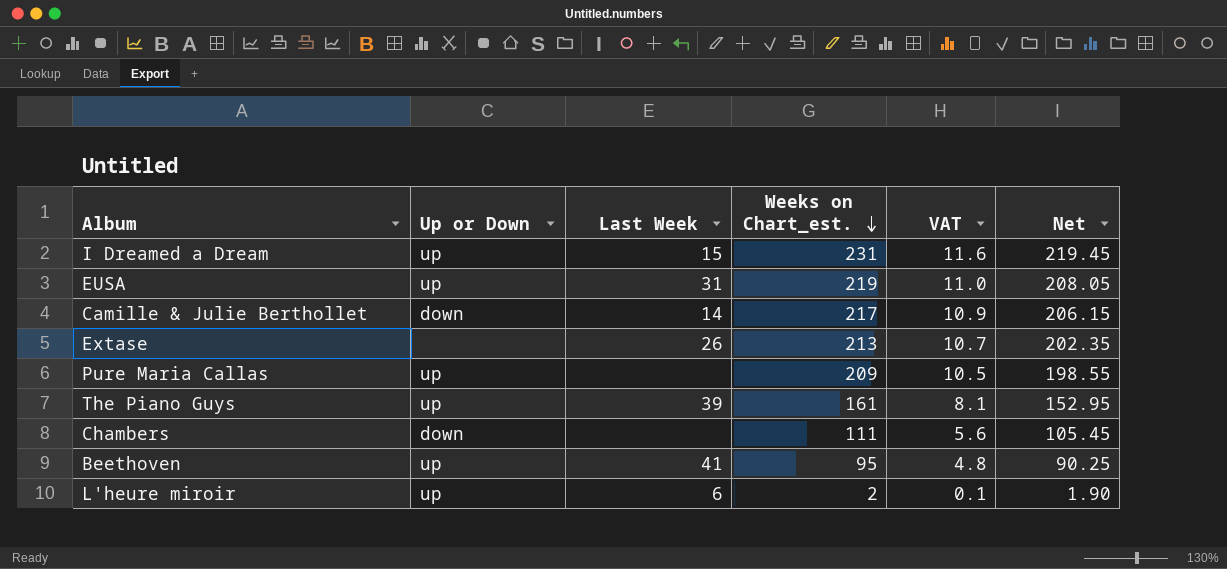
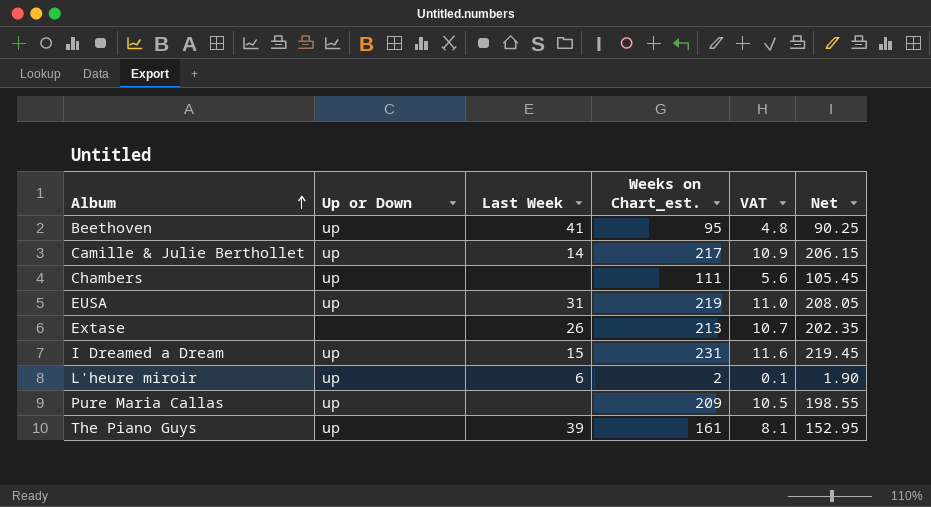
row order: Weeks on Chart_est. descending -> Album ascending
Camille & Julie Berthollet | Up or Down: down -> up
Chambers | Up or Down: down -> up

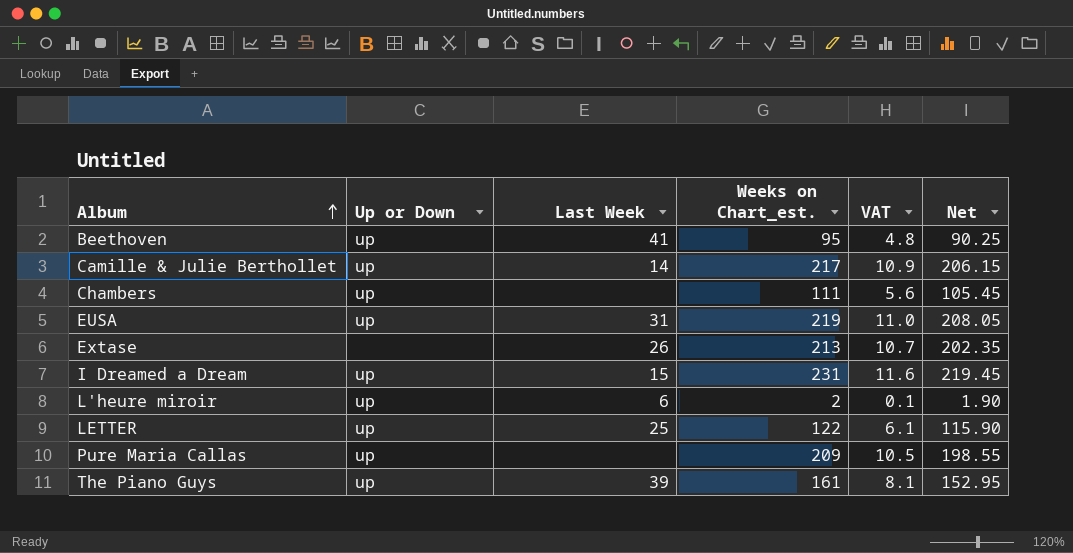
row LETTER: none -> up | 25 | 122 | 6.1 | 115.90

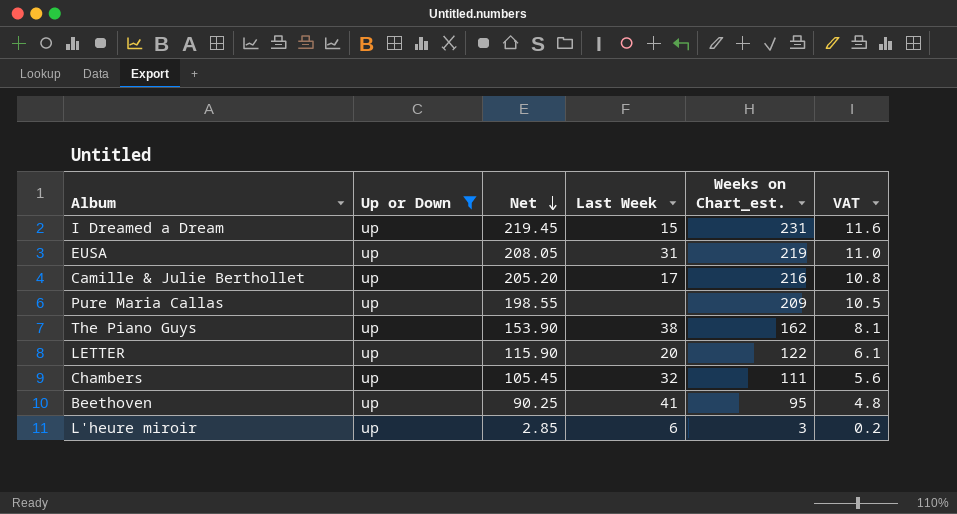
filter: none -> Up or Down = up
row order: Album ascending -> Net descending
column Net | position: 6 -> 3
Camille & Julie Berthollet | Net: 206.15 -> 205.20
Camille & Julie Berthollet | Last Week: 14 -> 17
Camille & Julie Berthollet | Weeks on Chart_est.: 217 -> 216
Camille & Julie Berthollet | VAT: 10.9 -> 10.8
The Piano Guys | Net: 152.95 -> 153.90
The Piano Guys | Last Week: 39 -> 38
The Piano Guys | Weeks on Chart_est.: 161 -> 162
LETTER | Last Week: 25 -> 20
Chambers | Last Week: none -> 32
L'heure miroir | Net: 1.90 -> 2.85
L'heure miroir | Weeks on Chart_est.: 2 -> 3
L'heure miroir | VAT: 0.1 -> 0.2

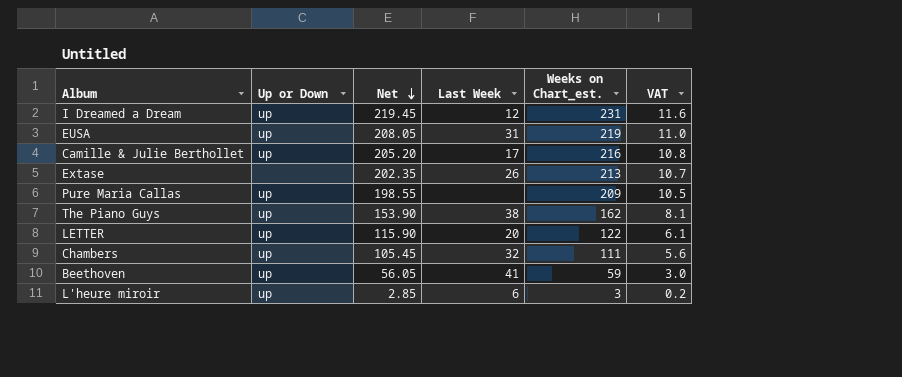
filter: Up or Down = up -> none
I Dreamed a Dream | Last Week: 15 -> 12
Beethoven | Net: 90.25 -> 56.05
Beethoven | Weeks on Chart_est.: 95 -> 59
Beethoven | VAT: 4.8 -> 3.0

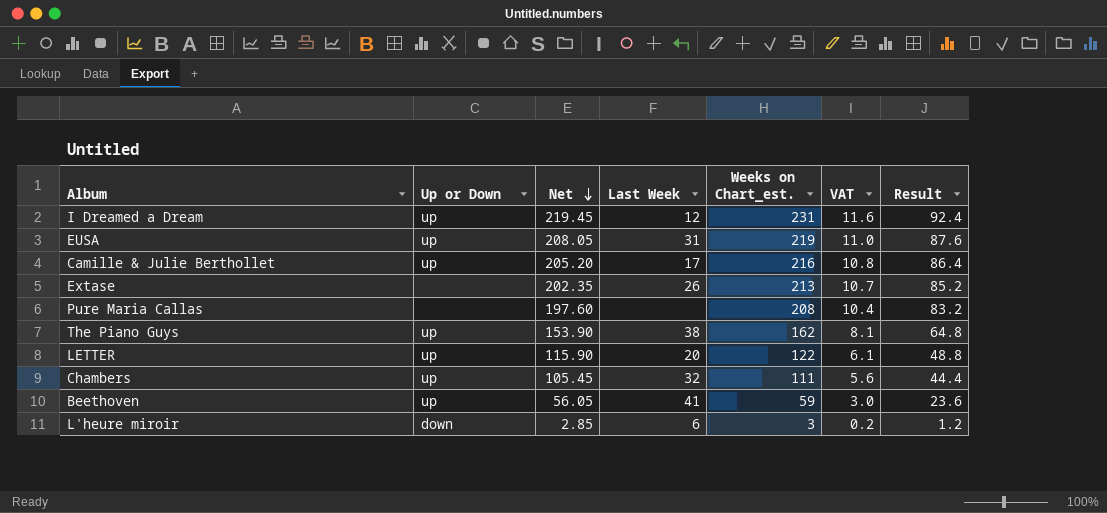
column Result | formula: none -> [Weeks on Chart_est.] * 0.4
Pure Maria Callas | Up or Down: up -> none
Pure Maria Callas | Net: 198.55 -> 197.60
Pure Maria Callas | Weeks on Chart_est.: 209 -> 208
Pure Maria Callas | VAT: 10.5 -> 10.4
L'heure miroir | Up or Down: up -> down

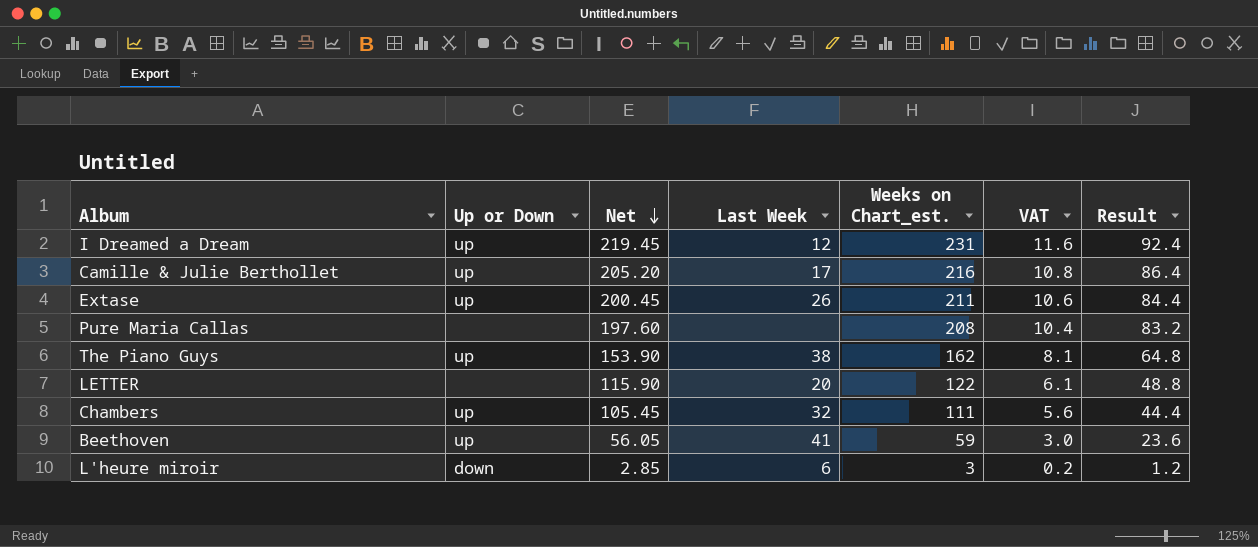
row EUSA: up | 208.05 | 31 | 219 | 11.0 | 87.6 -> none
Extase | Up or Down: none -> up
Extase | Net: 202.35 -> 200.45
Extase | Weeks on Chart_est.: 213 -> 211
Extase | VAT: 10.7 -> 10.6
Extase | Result: 85.2 -> 84.4
LETTER | Up or Down: up -> none

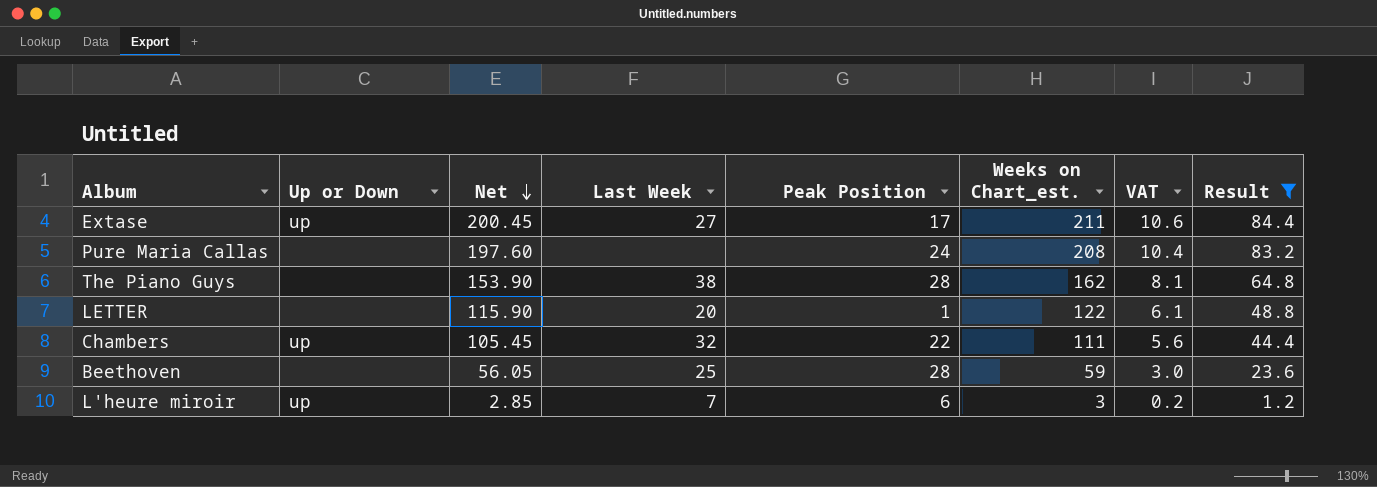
filter: none -> Result <= 84.4
column Peak Position | position: none -> 5
Extase | Last Week: 26 -> 27
The Piano Guys | Up or Down: up -> none
Beethoven | Up or Down: up -> none
Beethoven | Last Week: 41 -> 25
L'heure miroir | Up or Down: down -> up
L'heure miroir | Last Week: 6 -> 7

